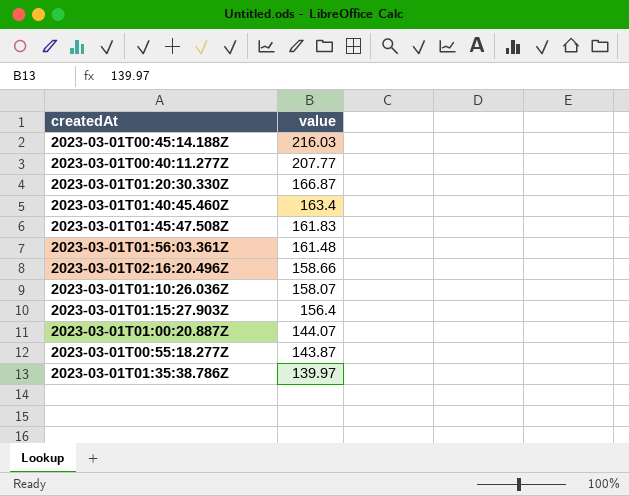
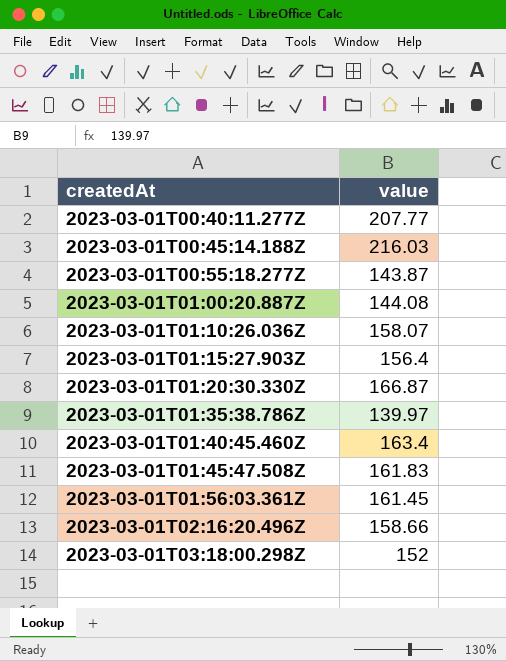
row order: value descending -> createdAt ascending
2023-03-01T01:00:20.887Z | value: 144.07 -> 144.08
2023-03-01T01:56:03.361Z | value: 161.48 -> 161.45
row 2023-03-01T03:18:00.298Z: none -> 152

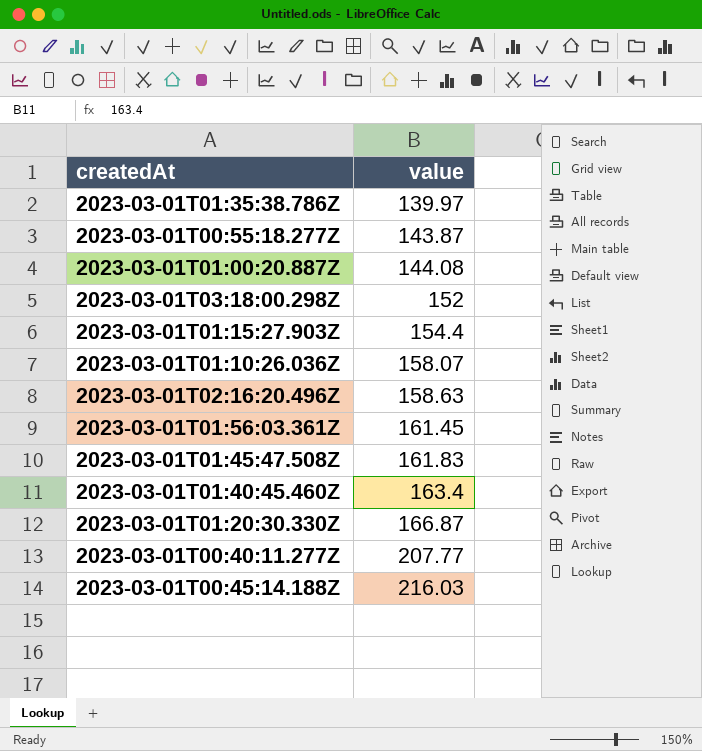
row order: createdAt ascending -> value ascending
2023-03-01T01:15:27.903Z | value: 156.4 -> 154.4
2023-03-01T02:16:20.496Z | value: 158.66 -> 158.63

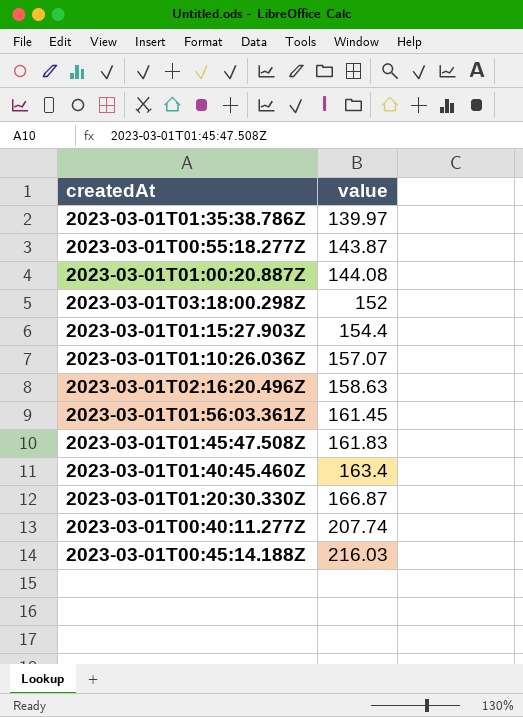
2023-03-01T01:10:26.036Z | value: 158.07 -> 157.07
2023-03-01T00:40:11.277Z | value: 207.77 -> 207.74

